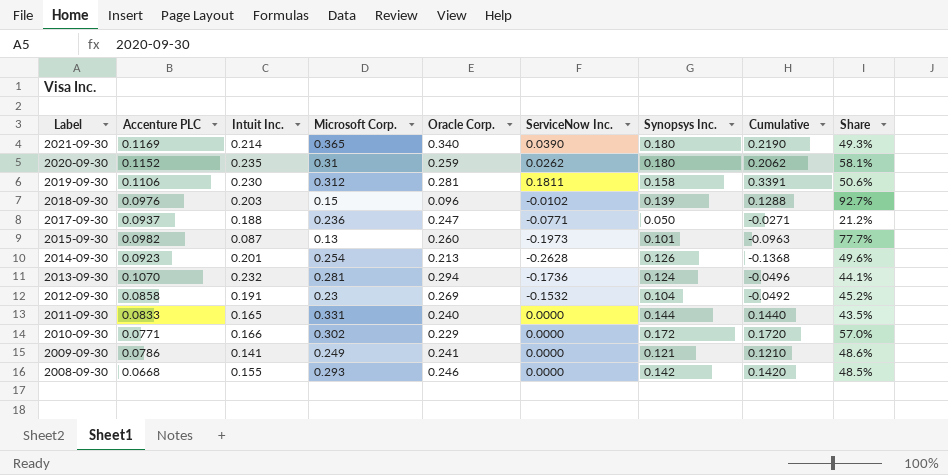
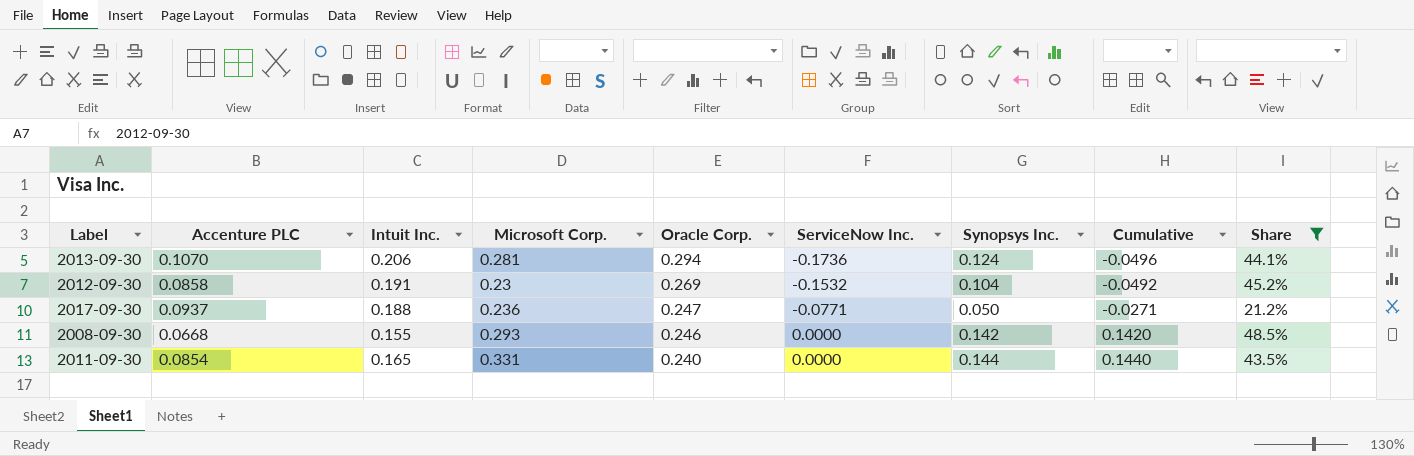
filter: none -> Share <= 48.5%
row order: Label descending -> Oracle Corp. descending
2013-09-30 | Intuit Inc.: 0.232 -> 0.206
2011-09-30 | Accenture PLC: 0.0833 -> 0.0854

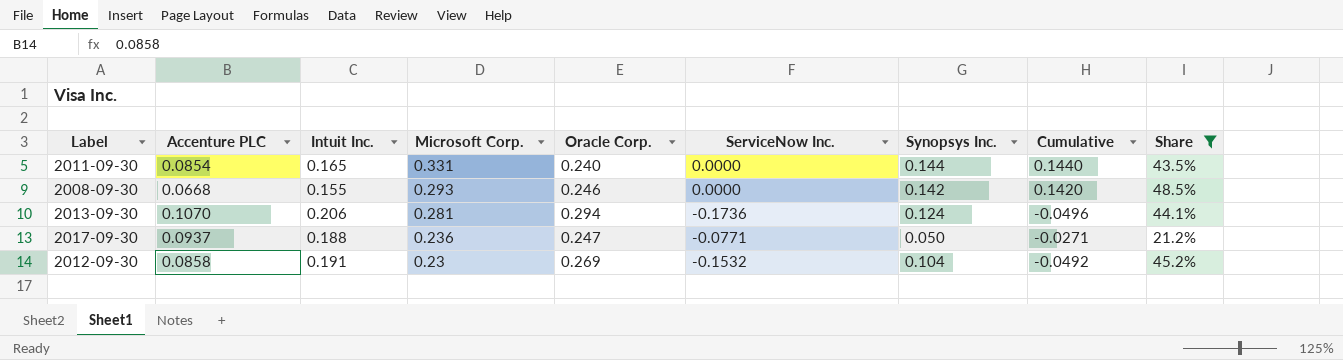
row order: Oracle Corp. descending -> Microsoft Corp. descending

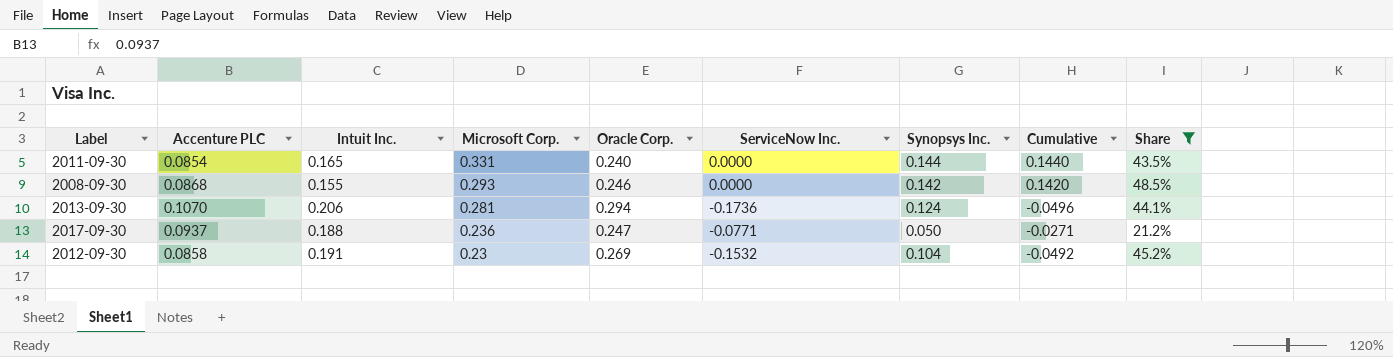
2008-09-30 | Accenture PLC: 0.0668 -> 0.0868

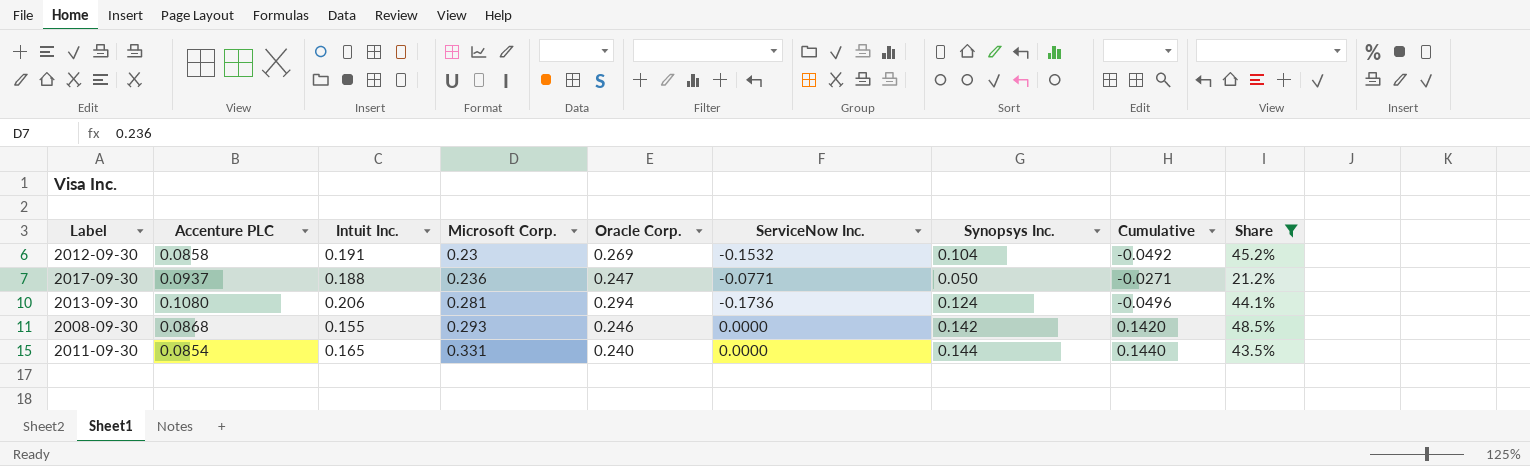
row order: Microsoft Corp. descending -> Microsoft Corp. ascending
2013-09-30 | Accenture PLC: 0.1070 -> 0.1080

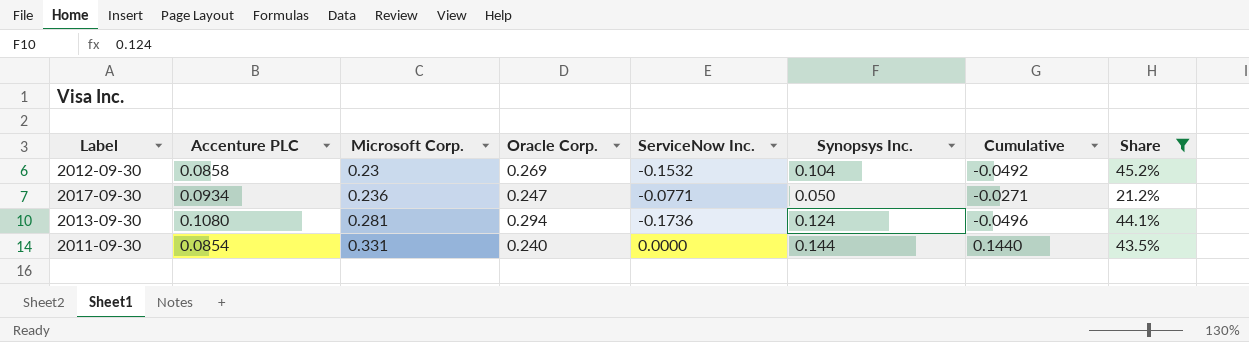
column Intuit Inc. | position: 3 -> none
row 2008-09-30: 0.0868 | 0.155 | 0.293 | 0.246 | 0.0000 | 0.142 | 0.1420 | 48.5% -> none
2017-09-30 | Accenture PLC: 0.0937 -> 0.0934

